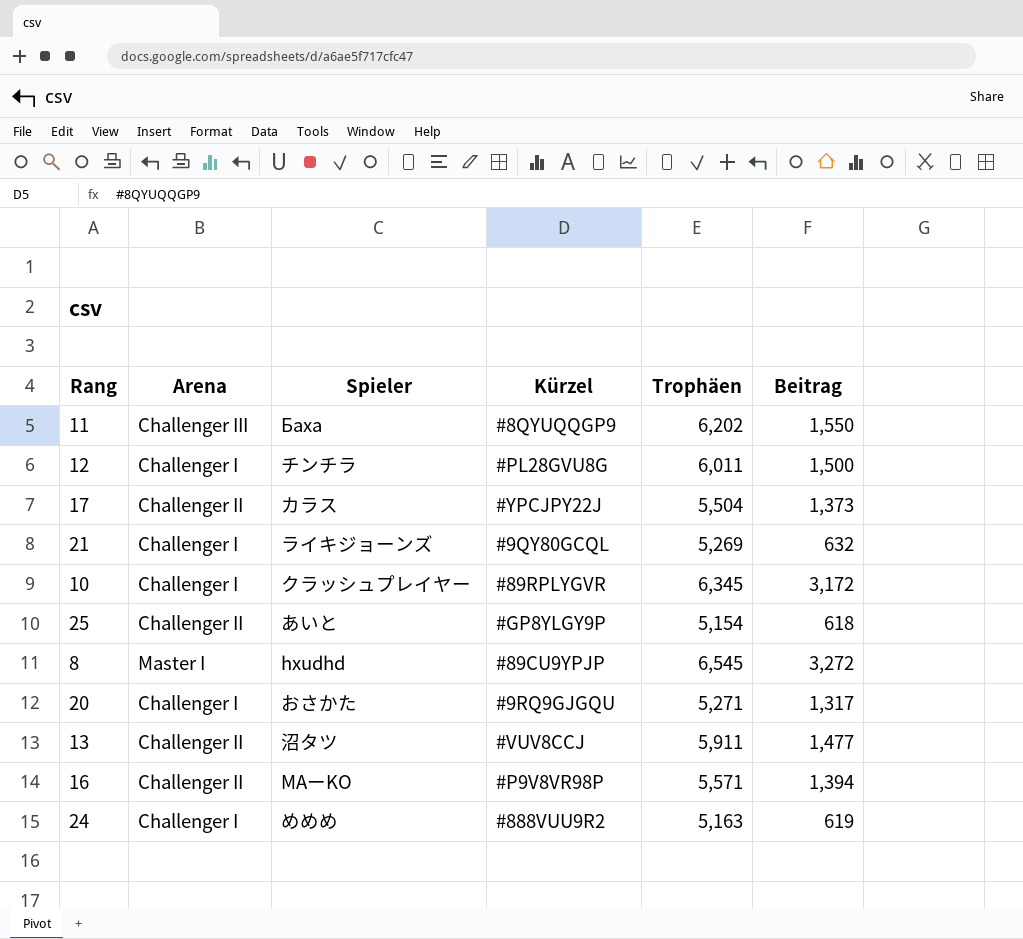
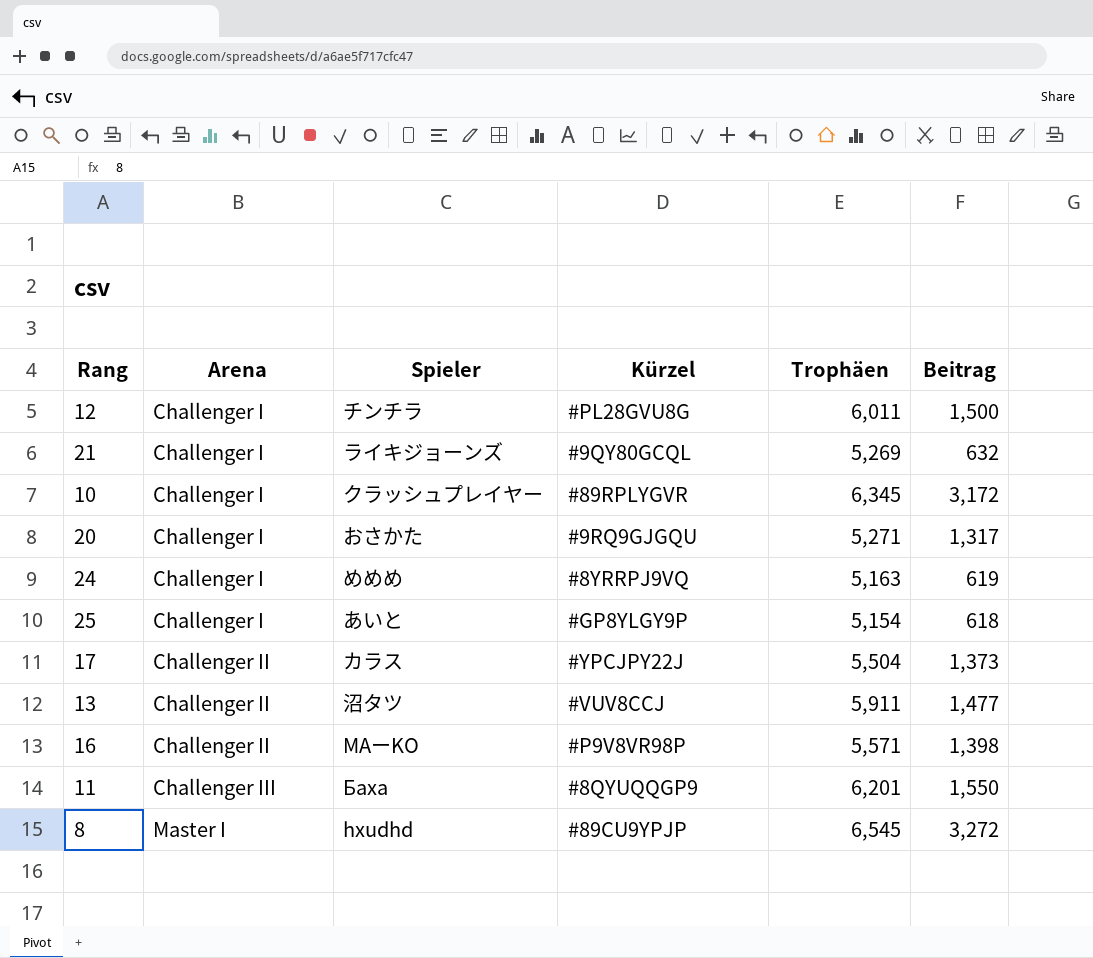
row order: none -> Arena ascending
24 | Kürzel: #888VUU9R2 -> #8YRRPJ9VQ
25 | Arena: Challenger II -> Challenger I
16 | Beitrag: 1,394 -> 1,398
11 | Trophäen: 6,202 -> 6,201

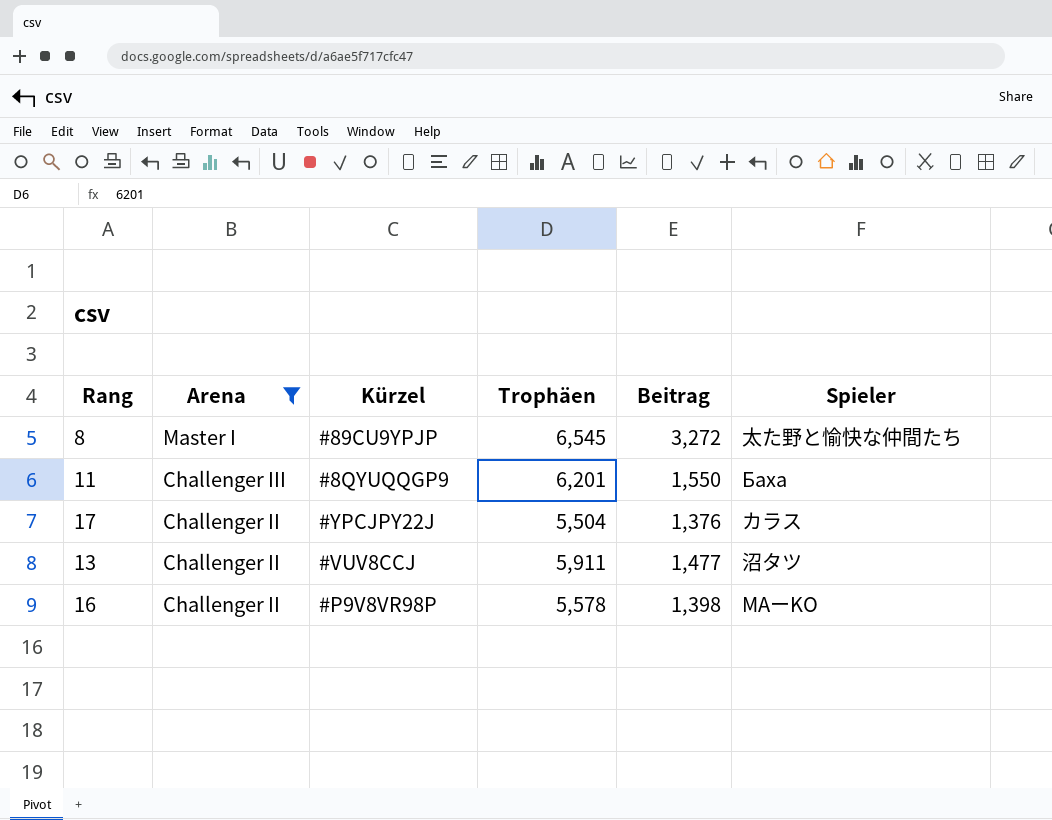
filter: none -> Arena != Challenger I
row order: Arena ascending -> Arena descending
column Spieler | position: 3 -> 6
8 | Spieler: hxudhd -> 太た野と愉快な仲間たち
17 | Beitrag: 1,373 -> 1,376
16 | Trophäen: 5,571 -> 5,578

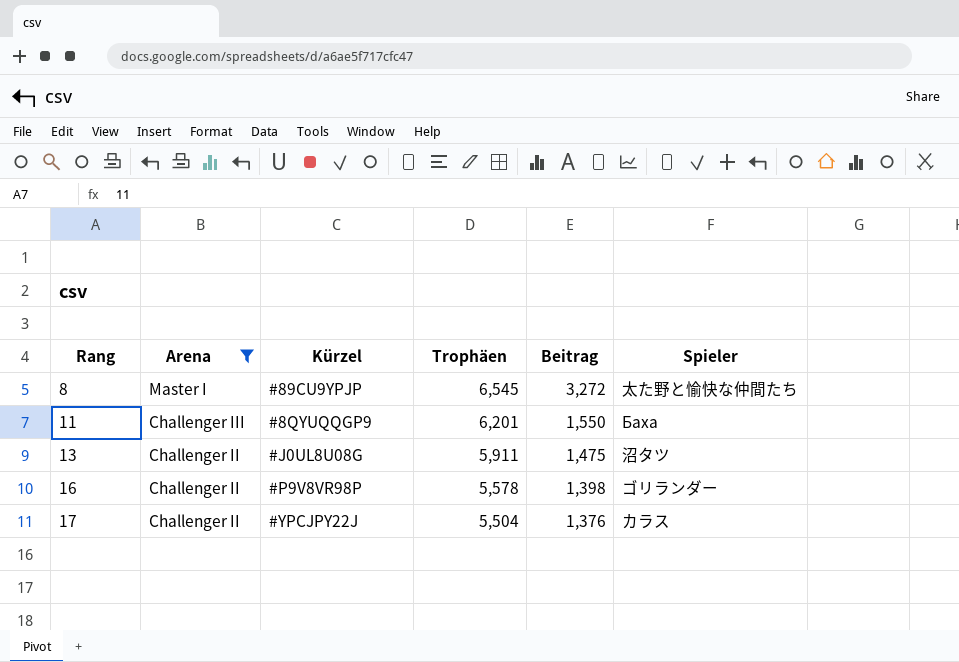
row order: Arena descending -> Rang ascending
13 | Kürzel: #VUV8CCJ -> #J0UL8U08G
13 | Beitrag: 1,477 -> 1,475
16 | Spieler: MAーKO -> ゴリランダー

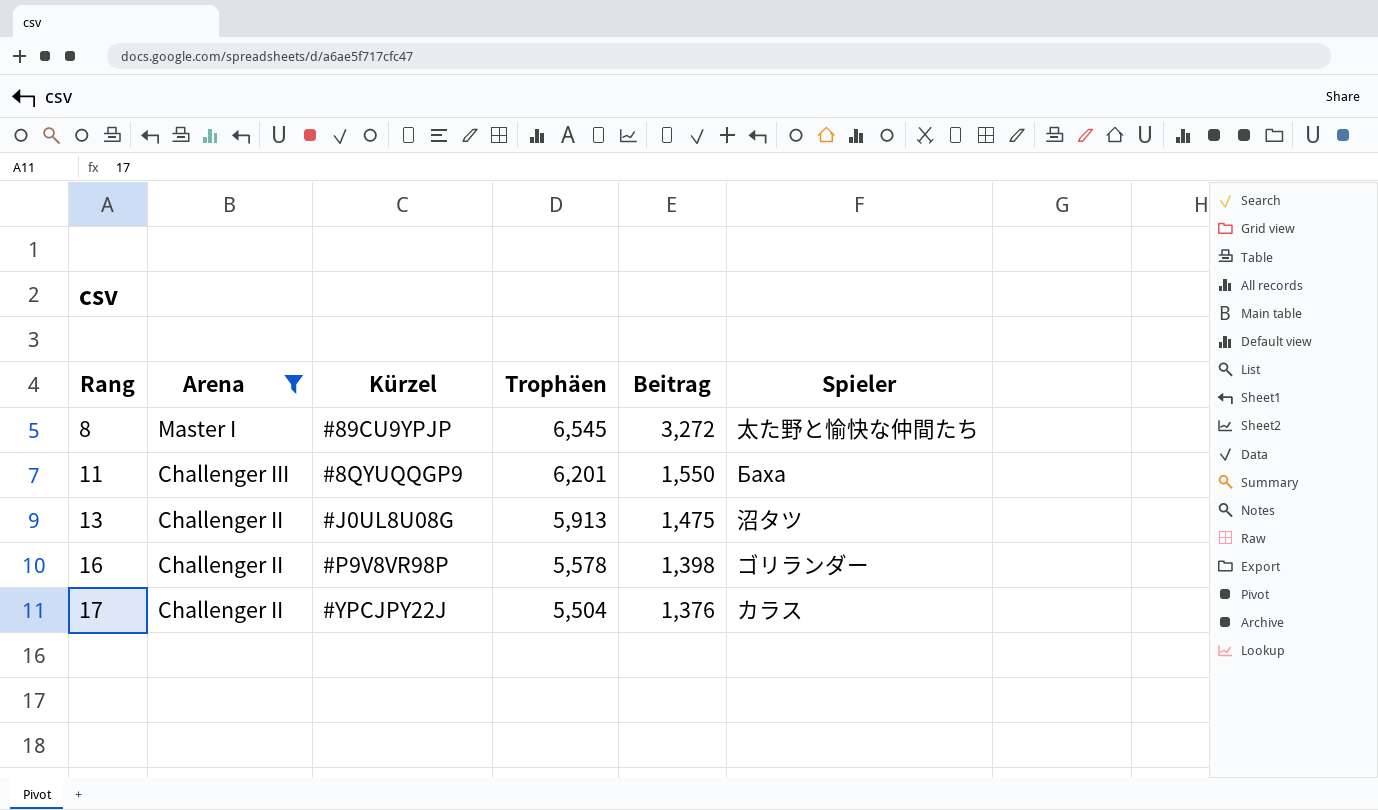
13 | Trophäen: 5,911 -> 5,913

